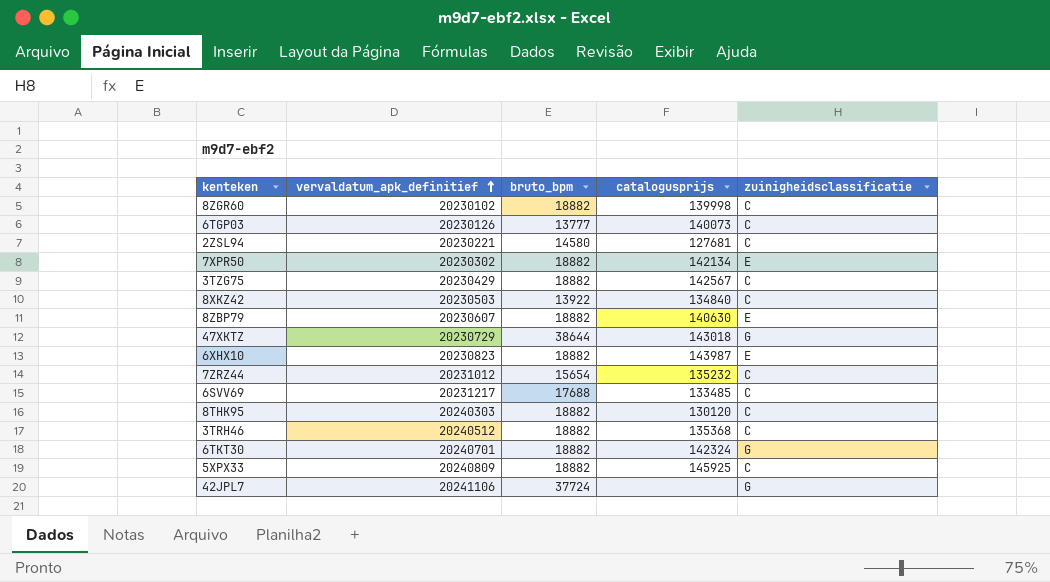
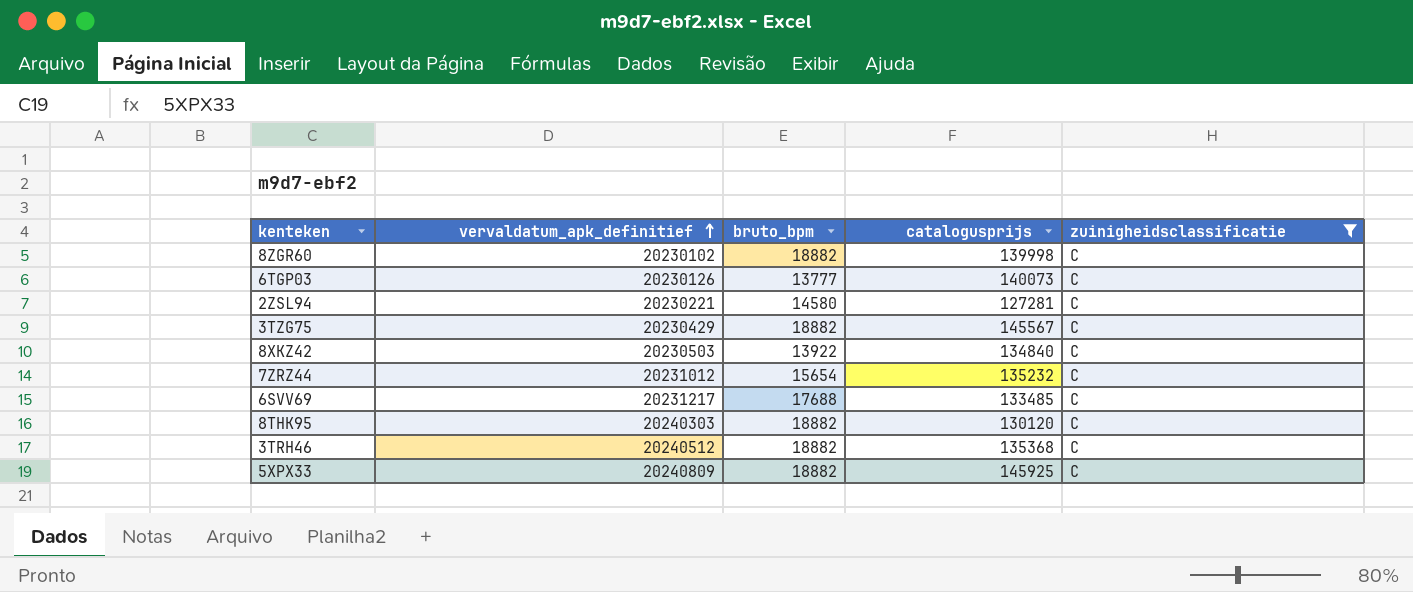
filter: none -> zuinigheidsclassificatie = C
2ZSL94 | catalogusprijs: 127681 -> 127281
3TZG75 | catalogusprijs: 142567 -> 145567

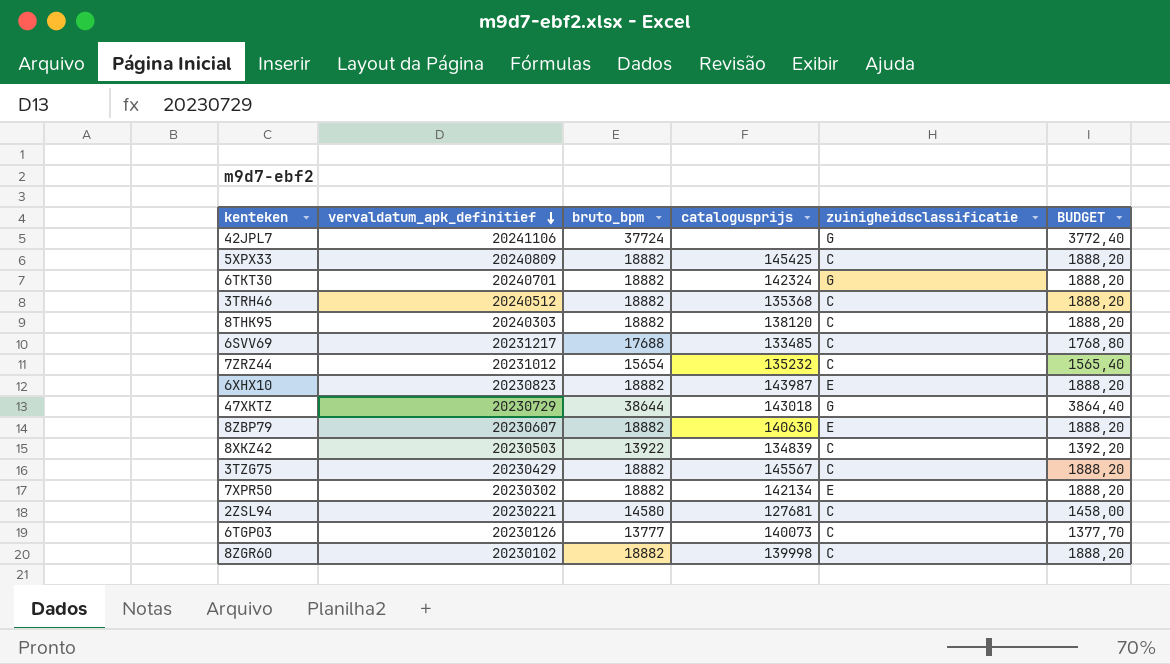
filter: zuinigheidsclassificatie = C -> none
row order: vervaldatum_apk_definitief ascending -> vervaldatum_apk_definitief descending
column BUDGET | formula: none -> [bruto_bpm] * 0,1
5XPX33 | catalogusprijs: 145925 -> 145425
8THK95 | catalogusprijs: 130120 -> 138120
8XKZ42 | catalogusprijs: 134840 -> 134839
2ZSL94 | catalogusprijs: 127281 -> 127681

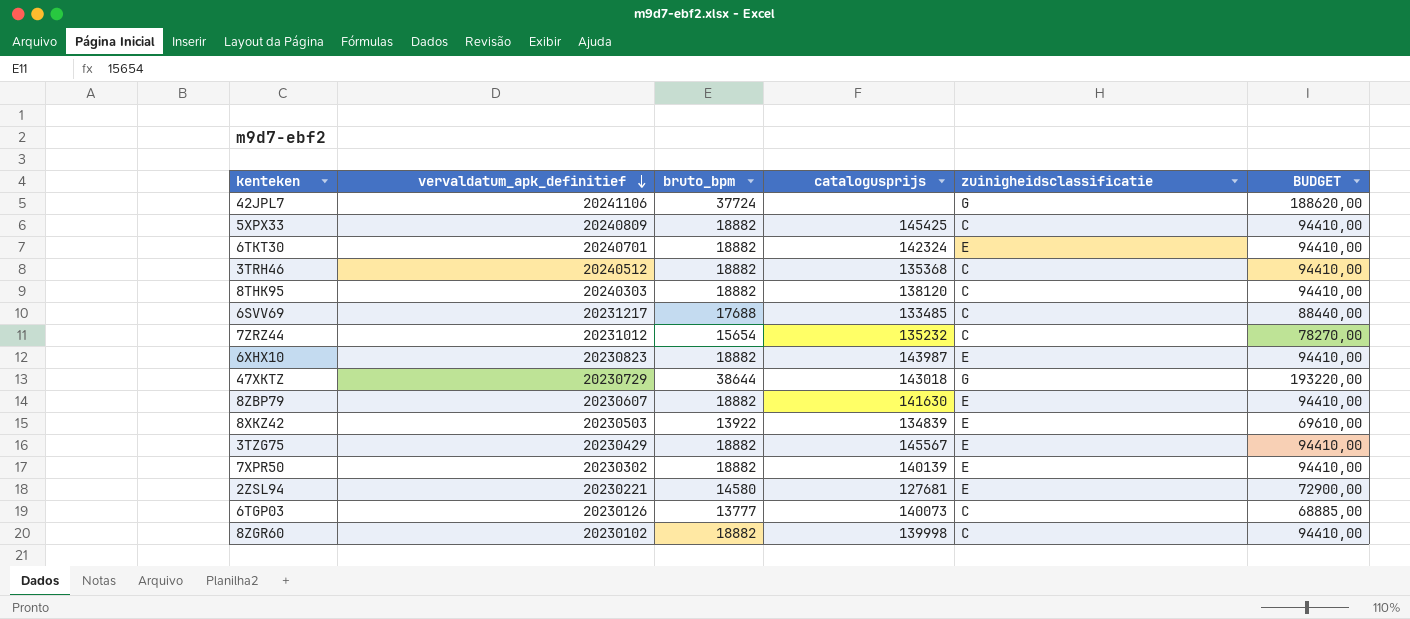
column BUDGET | formula: [bruto_bpm] * 0,1 -> [bruto_bpm] * 5
6TKT30 | zuinigheidsclassificatie: G -> E
8ZBP79 | catalogusprijs: 140630 -> 141630
8XKZ42 | zuinigheidsclassificatie: C -> E
3TZG75 | zuinigheidsclassificatie: C -> E
7XPR50 | catalogusprijs: 142134 -> 140139
2ZSL94 | zuinigheidsclassificatie: C -> E

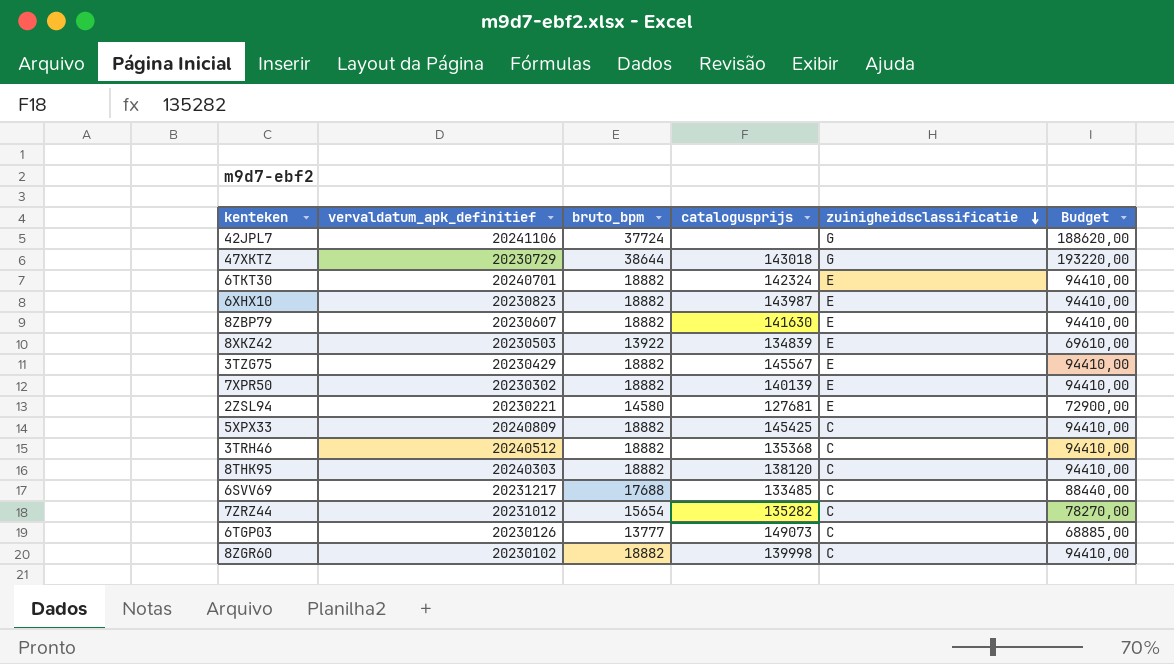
row order: vervaldatum_apk_definitief descending -> zuinigheidsclassificatie descending
column name: BUDGET -> Budget
7ZRZ44 | catalogusprijs: 135232 -> 135282
6TGP03 | catalogusprijs: 140073 -> 149073

